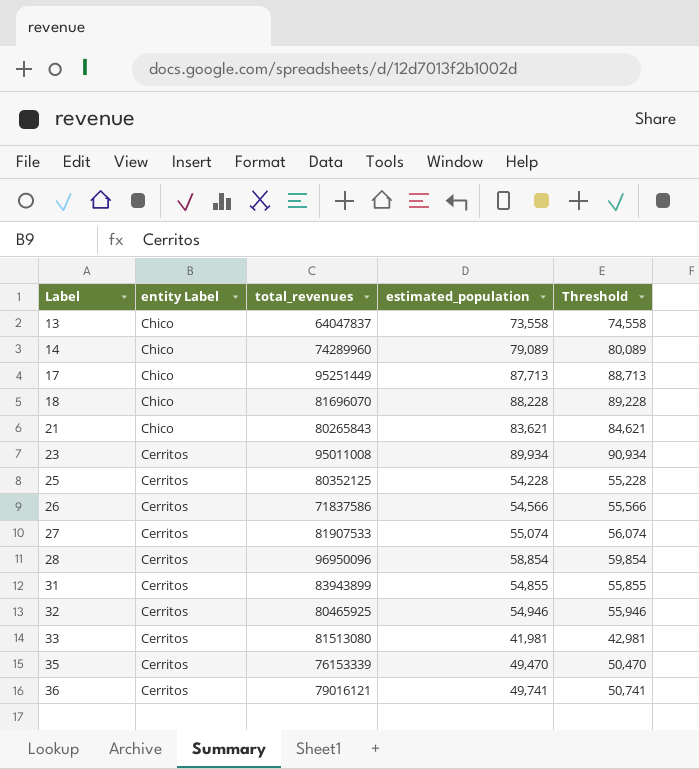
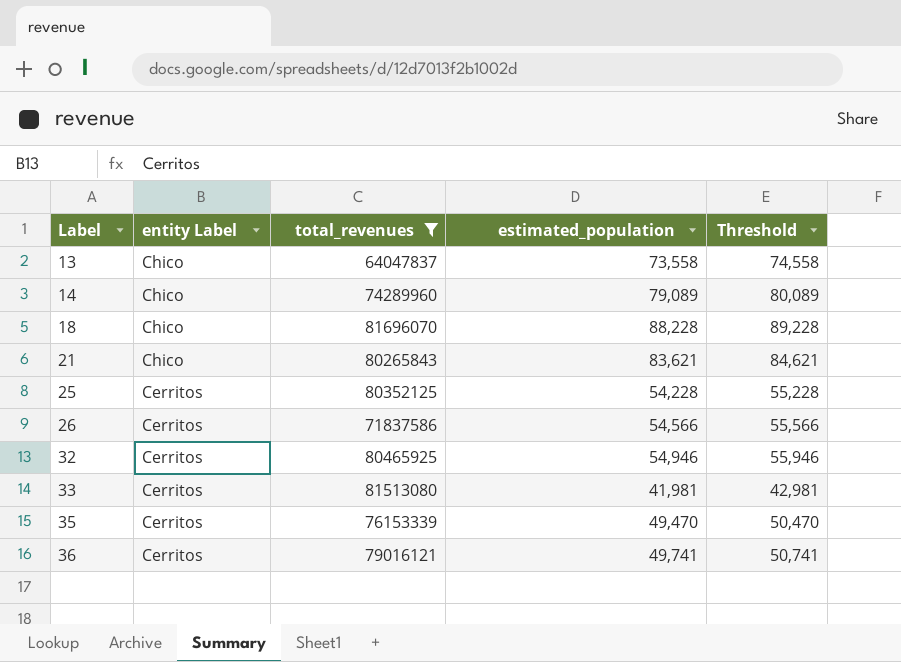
filter: none -> total_revenues <= 81696070

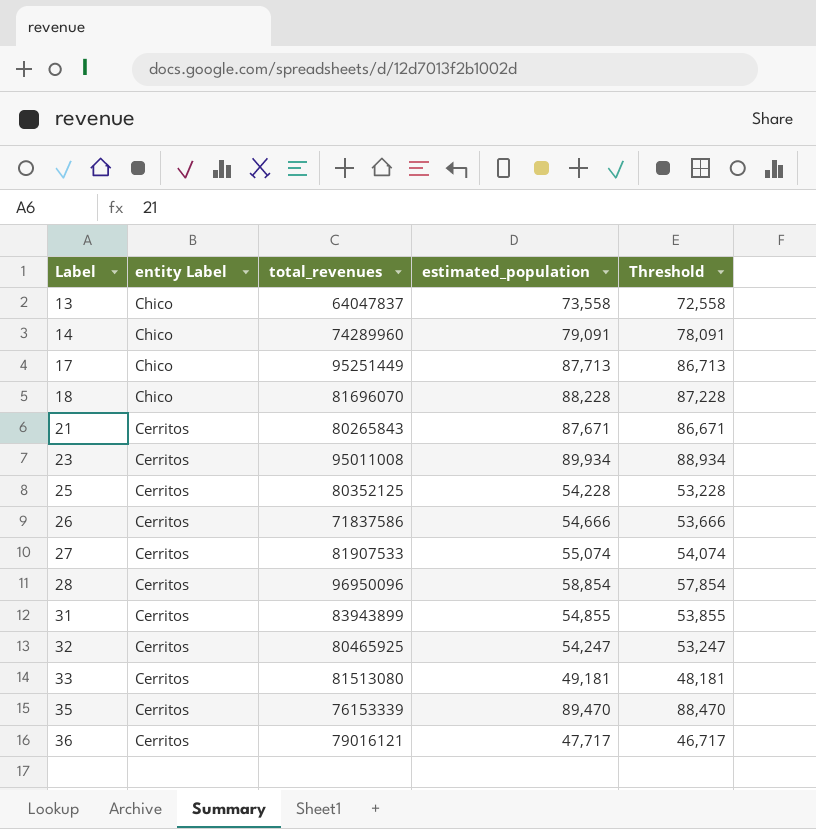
filter: total_revenues <= 81696070 -> none
column Threshold | formula: [estimated_population] + 1000 -> [estimated_population] - 1000
14 | estimated_population: 79,089 -> 79,091
21 | entity Label: Chico -> Cerritos
21 | estimated_population: 83,621 -> 87,671
26 | estimated_population: 54,566 -> 54,666
32 | estimated_population: 54,946 -> 54,247
33 | estimated_population: 41,981 -> 49,181
35 | estimated_population: 49,470 -> 89,470
36 | estimated_population: 49,741 -> 47,717

